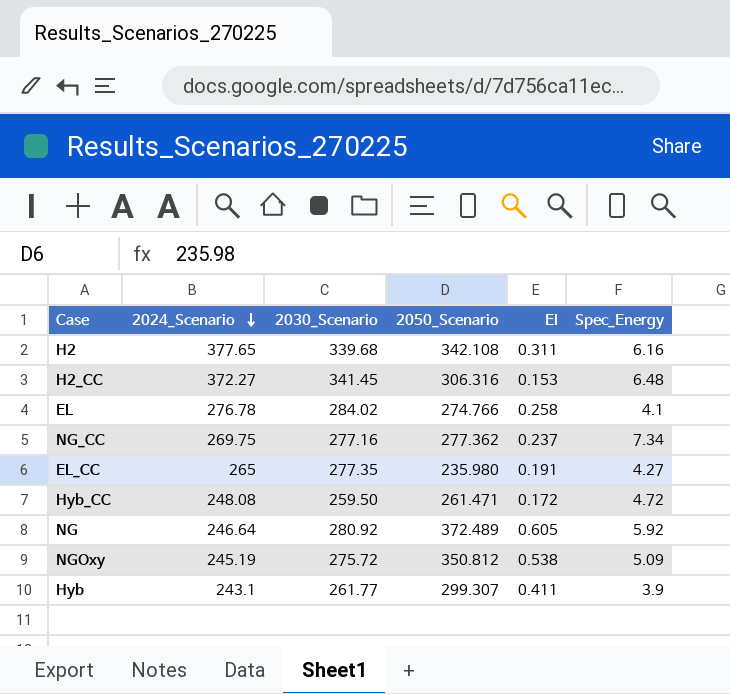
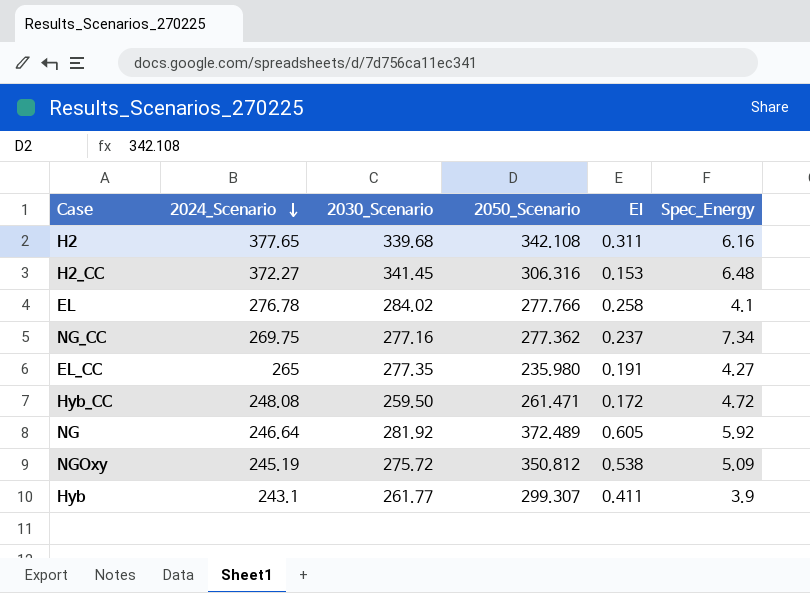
EL | 2050_Scenario: 274.766 -> 277.766
NG | 2030_Scenario: 280.92 -> 281.92

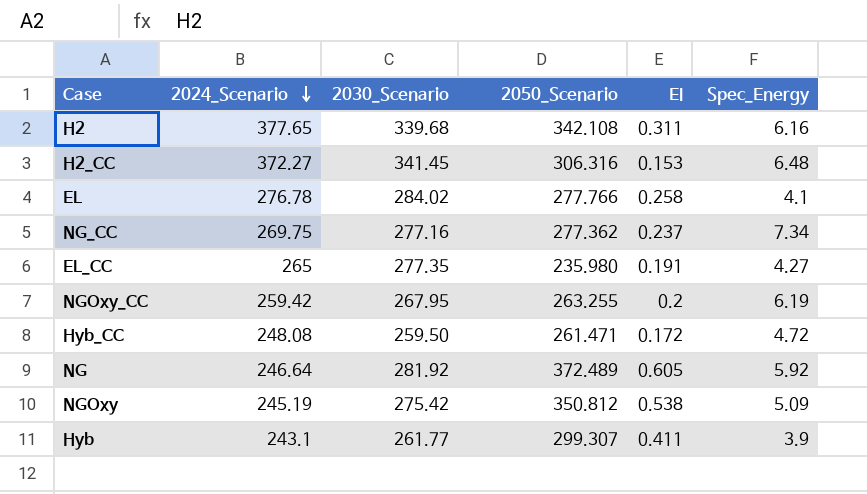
row NGOxy_CC: none -> 259.42 | 267.95 | 263.255 | 0.2 | 6.19
NGOxy | 2030_Scenario: 275.72 -> 275.42

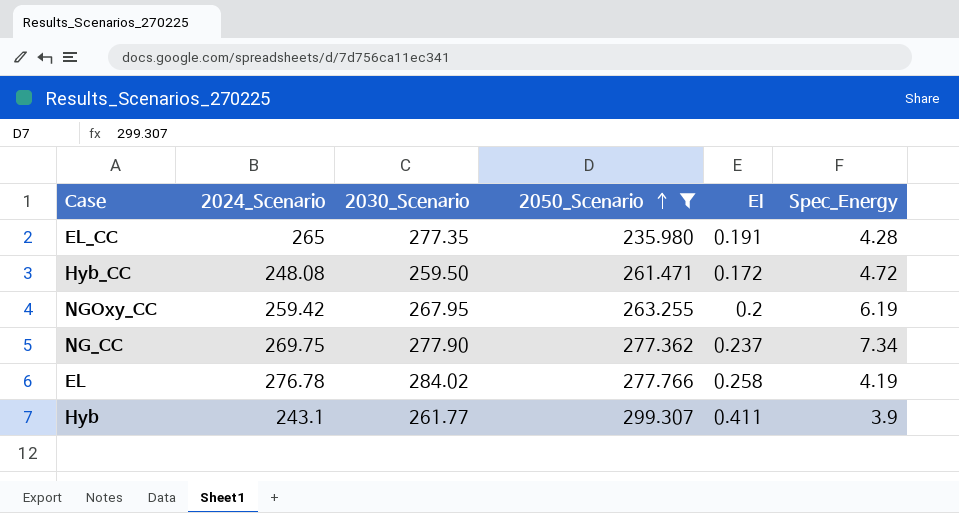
filter: none -> 2050_Scenario <= 299.307
row order: 2024_Scenario descending -> 2050_Scenario ascending
EL_CC | Spec_Energy: 4.27 -> 4.28
NG_CC | 2030_Scenario: 277.16 -> 277.90
EL | Spec_Energy: 4.1 -> 4.19

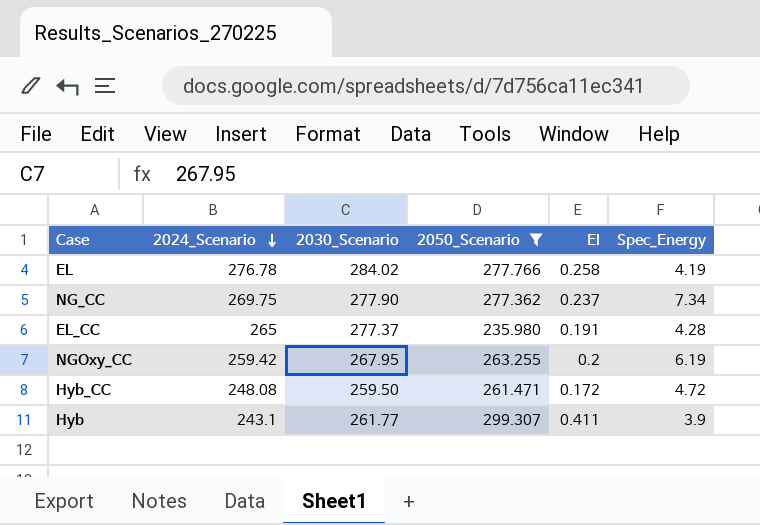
row order: 2050_Scenario ascending -> 2024_Scenario descending
EL_CC | 2030_Scenario: 277.35 -> 277.37

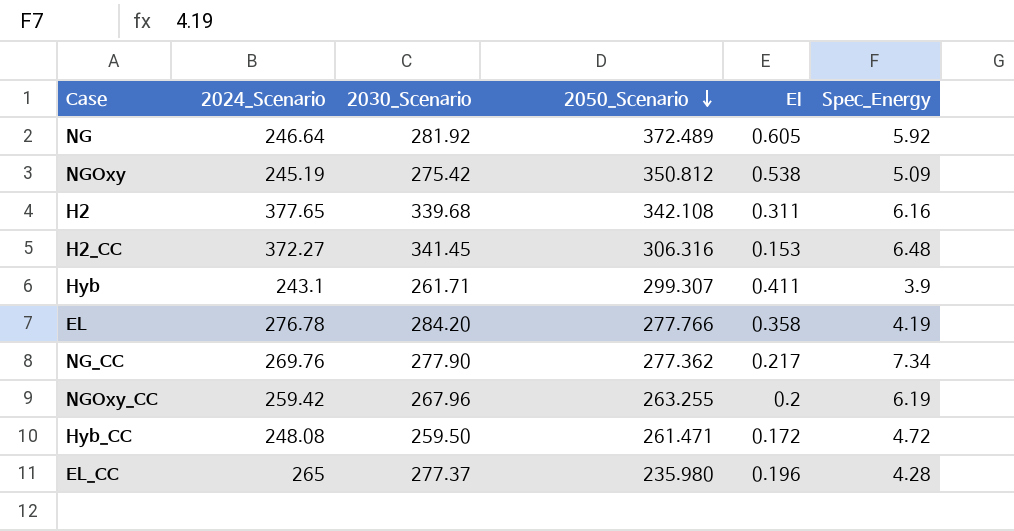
filter: 2050_Scenario <= 299.307 -> none
row order: 2024_Scenario descending -> 2050_Scenario descending
Hyb | 2030_Scenario: 261.77 -> 261.71
EL | 2030_Scenario: 284.02 -> 284.20
EL | EI: 0.258 -> 0.358
NG_CC | 2024_Scenario: 269.75 -> 269.76
NG_CC | EI: 0.237 -> 0.217
NGOxy_CC | 2030_Scenario: 267.95 -> 267.96
EL_CC | EI: 0.191 -> 0.196

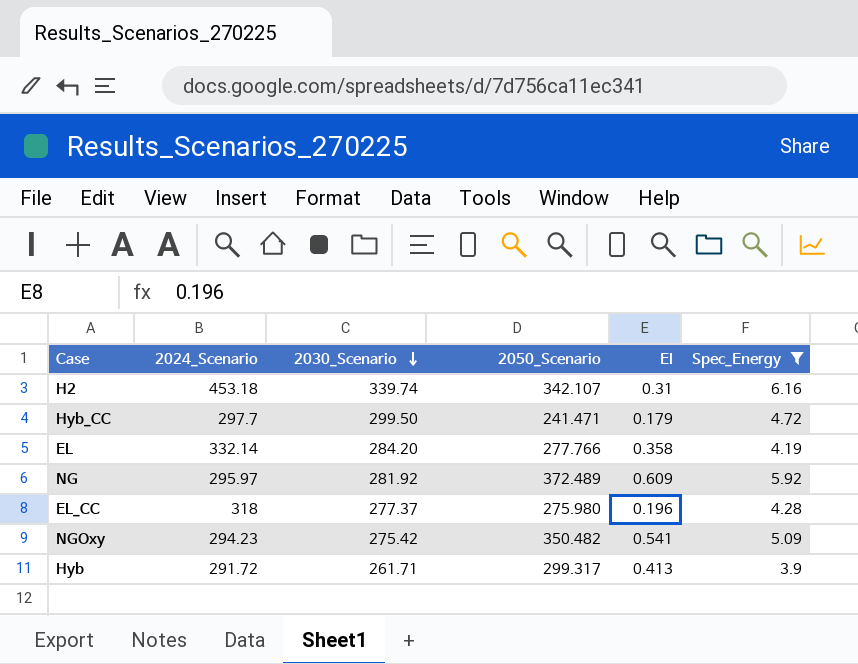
filter: none -> Spec_Energy <= 6.16
row order: 2050_Scenario descending -> 2030_Scenario descending
H2 | 2024_Scenario: 377.65 -> 453.18
H2 | 2030_Scenario: 339.68 -> 339.74
H2 | 2050_Scenario: 342.108 -> 342.107
H2 | EI: 0.311 -> 0.31
Hyb_CC | 2024_Scenario: 248.08 -> 297.7
Hyb_CC | 2030_Scenario: 259.50 -> 299.50
Hyb_CC | 2050_Scenario: 261.471 -> 241.471
Hyb_CC | EI: 0.172 -> 0.179
EL | 2024_Scenario: 276.78 -> 332.14
NG | 2024_Scenario: 246.64 -> 295.97
NG | EI: 0.605 -> 0.609
EL_CC | 2024_Scenario: 265 -> 318
EL_CC | 2050_Scenario: 235.980 -> 275.980
NGOxy | 2024_Scenario: 245.19 -> 294.23
NGOxy | 2050_Scenario: 350.812 -> 350.482
NGOxy | EI: 0.538 -> 0.541
Hyb | 2024_Scenario: 243.1 -> 291.72
Hyb | 2050_Scenario: 299.307 -> 299.317
Hyb | EI: 0.411 -> 0.413

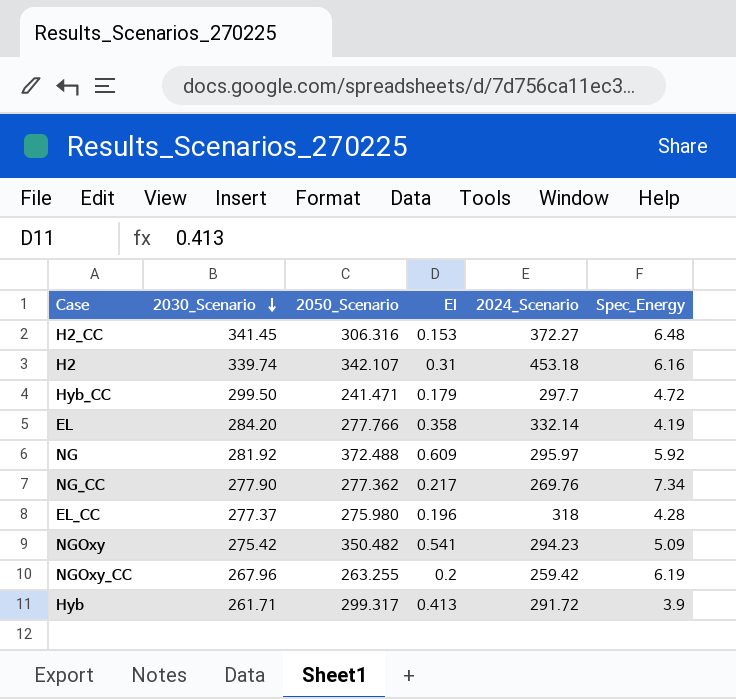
filter: Spec_Energy <= 6.16 -> none
column 2024_Scenario | position: 2 -> 5
NG | 2050_Scenario: 372.489 -> 372.488

